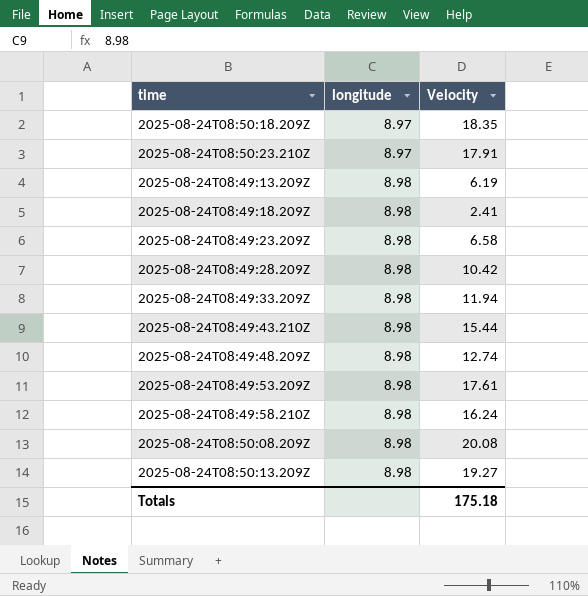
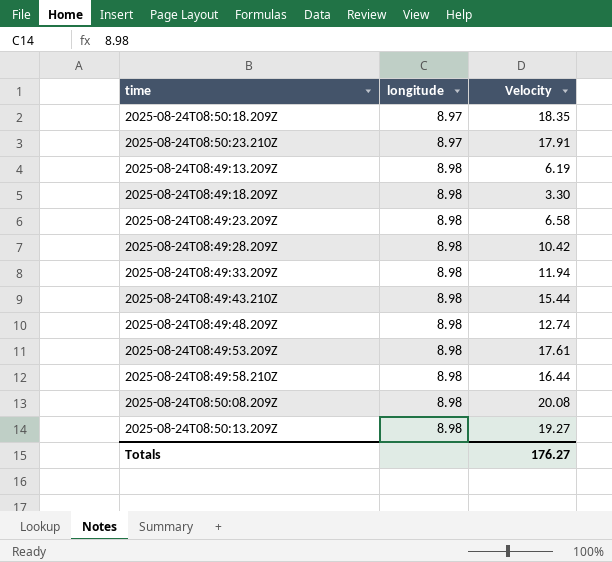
2025-08-24T08:49:18.209Z | Velocity: 2.41 -> 3.30
2025-08-24T08:49:58.210Z | Velocity: 16.24 -> 16.44
Totals | Velocity: 175.18 -> 176.27

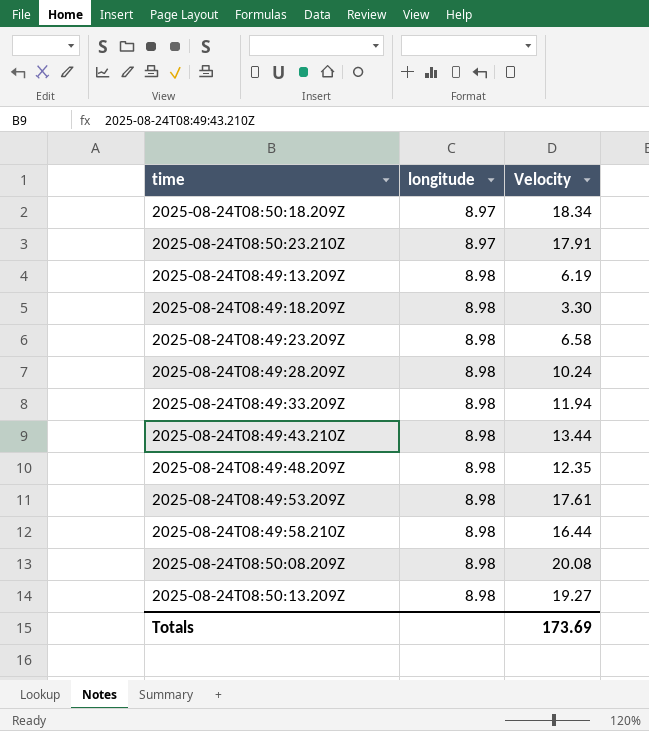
2025-08-24T08:50:18.209Z | Velocity: 18.35 -> 18.34
2025-08-24T08:49:28.209Z | Velocity: 10.42 -> 10.24
2025-08-24T08:49:43.210Z | Velocity: 15.44 -> 13.44
2025-08-24T08:49:48.209Z | Velocity: 12.74 -> 12.35
Totals | Velocity: 176.27 -> 173.69

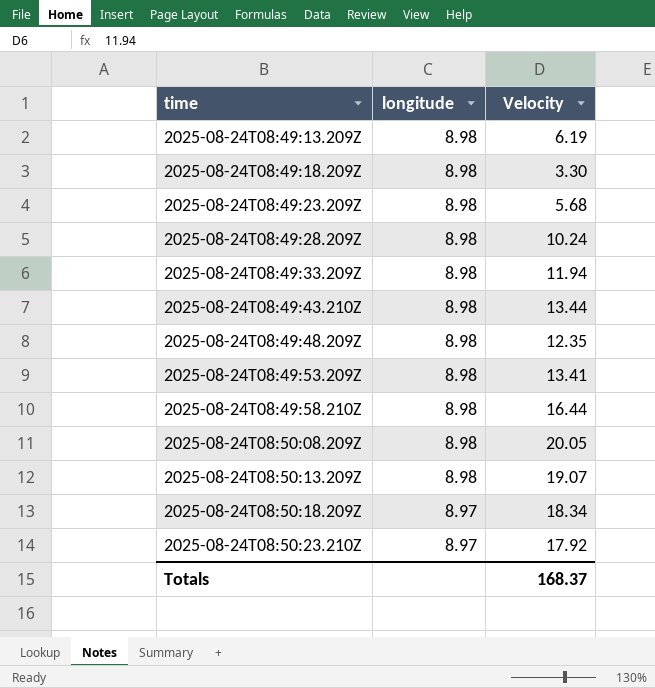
row order: longitude ascending -> time ascending
2025-08-24T08:49:23.209Z | Velocity: 6.58 -> 5.68
2025-08-24T08:49:53.209Z | Velocity: 17.61 -> 13.41
2025-08-24T08:50:08.209Z | Velocity: 20.08 -> 20.05
2025-08-24T08:50:13.209Z | Velocity: 19.27 -> 19.07
2025-08-24T08:50:23.210Z | Velocity: 17.91 -> 17.92
Totals | Velocity: 173.69 -> 168.37

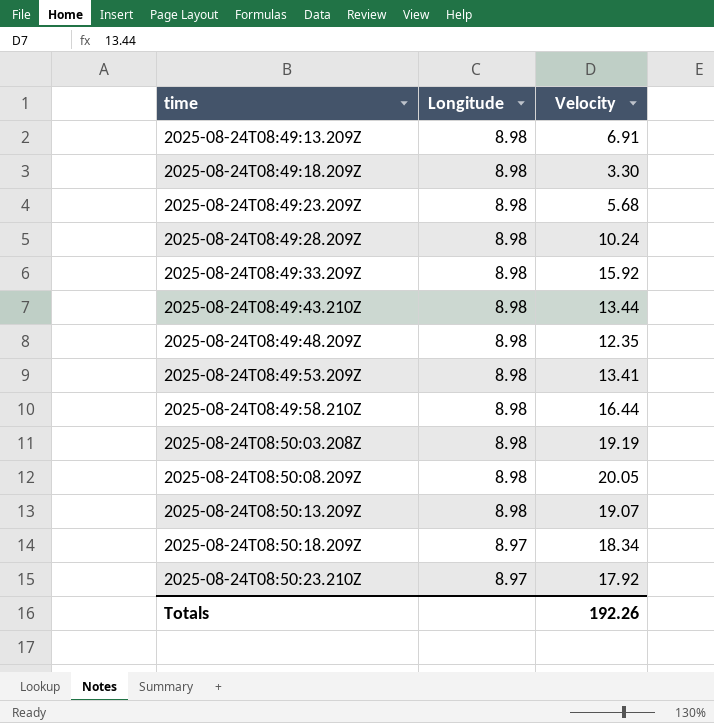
column name: longitude -> Longitude
2025-08-24T08:49:13.209Z | Velocity: 6.19 -> 6.91
2025-08-24T08:49:33.209Z | Velocity: 11.94 -> 15.92
row 2025-08-24T08:50:03.208Z: none -> 8.98 | 19.19
Totals | Velocity: 168.37 -> 192.26

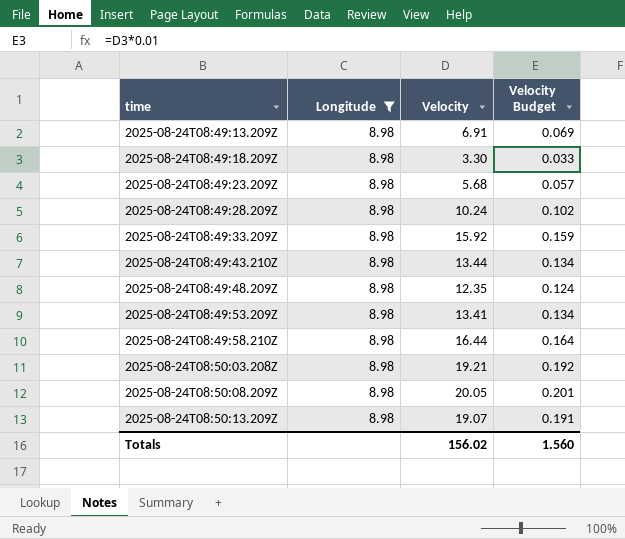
filter: none -> Longitude = 8.98
column Velocity Budget | formula: none -> [Velocity] * 0.01
2025-08-24T08:50:03.208Z | Velocity: 19.19 -> 19.21
Totals | Velocity: 192.26 -> 156.02

